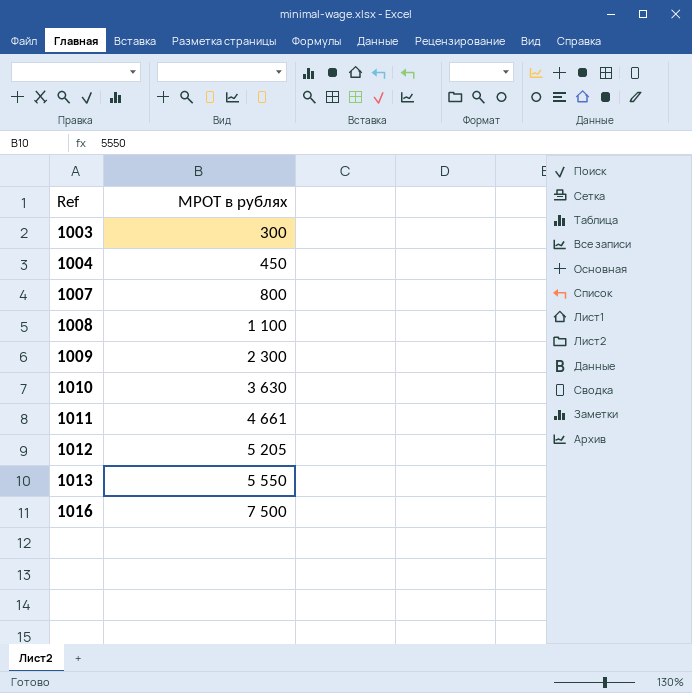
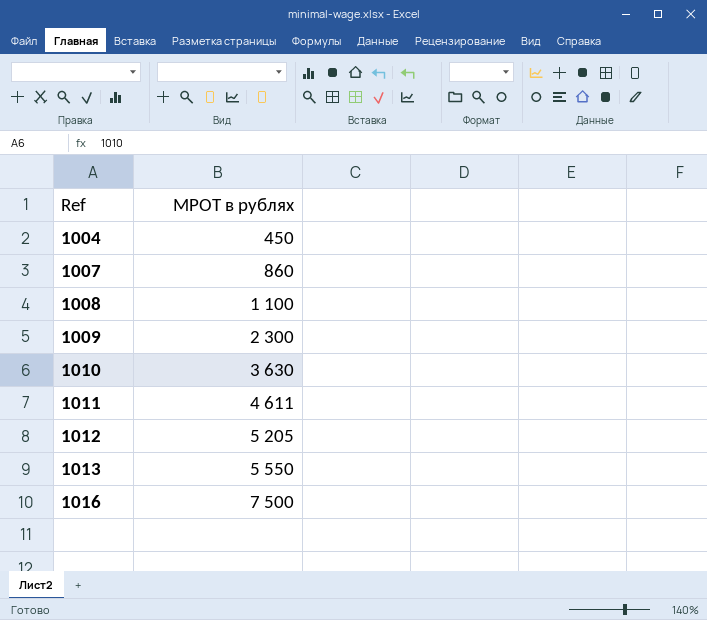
row 1003: 300 -> none
1007 | МРОТ в рублях: 800 -> 860
1011 | МРОТ в рублях: 4 661 -> 4 611

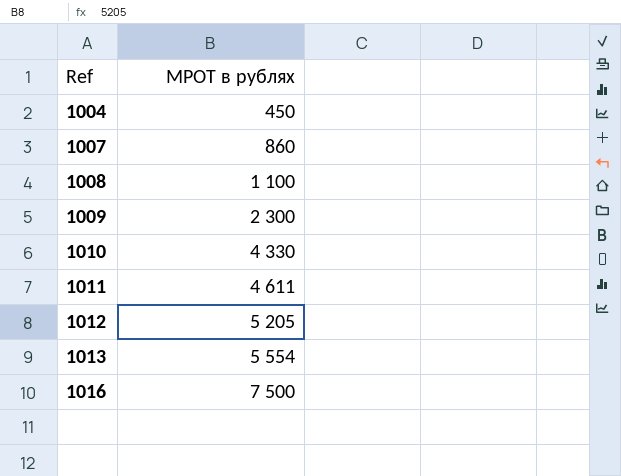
1010 | МРОТ в рублях: 3 630 -> 4 330
1013 | МРОТ в рублях: 5 550 -> 5 554

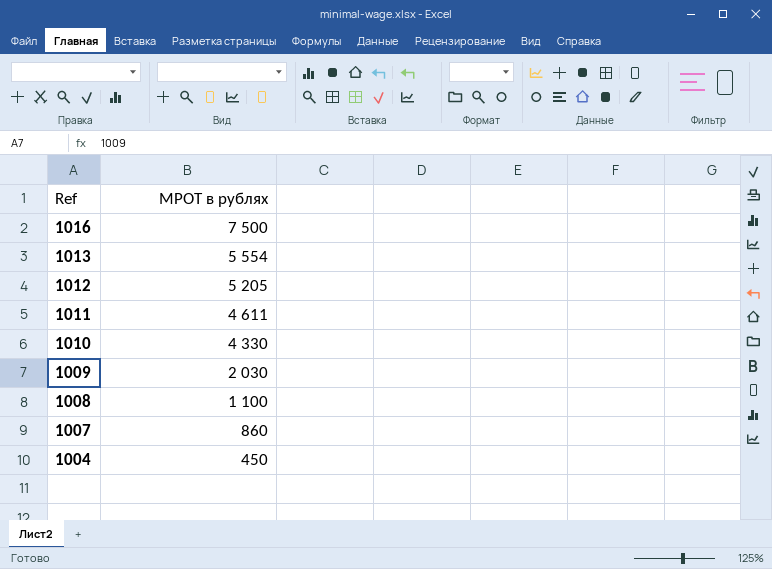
row order: Ref ascending -> Ref descending
1009 | МРОТ в рублях: 2 300 -> 2 030

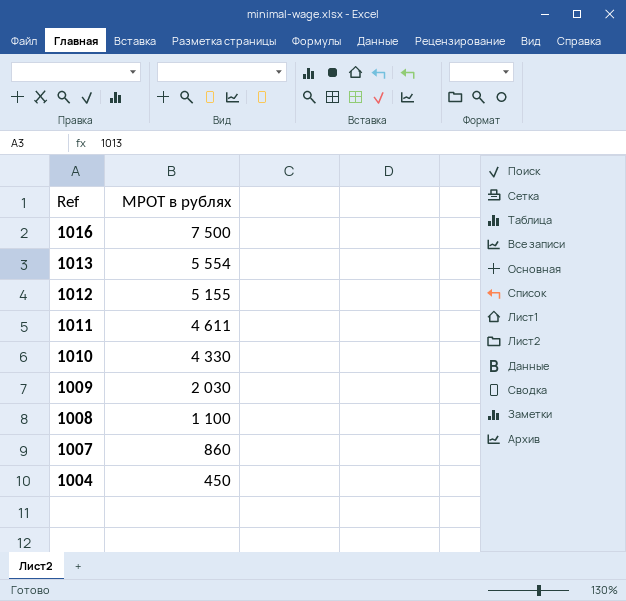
1012 | МРОТ в рублях: 5 205 -> 5 155

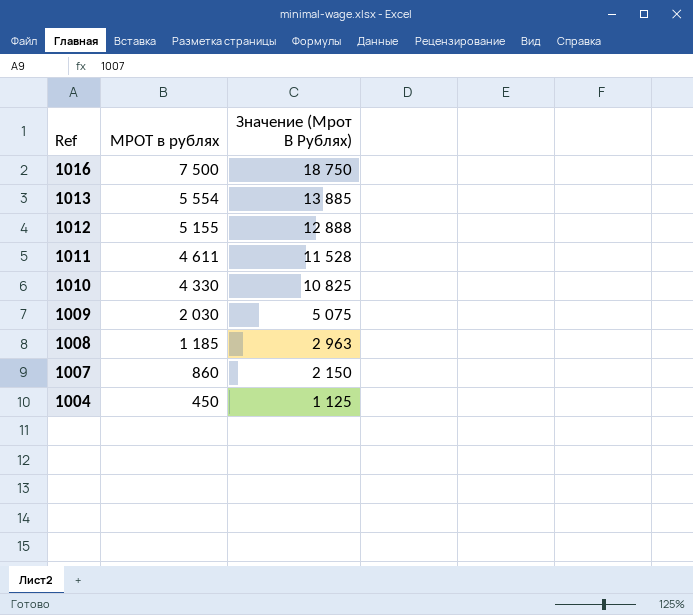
column Значение (Мрот В Рублях) | formula: none -> [МРОТ в рублях] * 2,5
1008 | МРОТ в рублях: 1 100 -> 1 185

